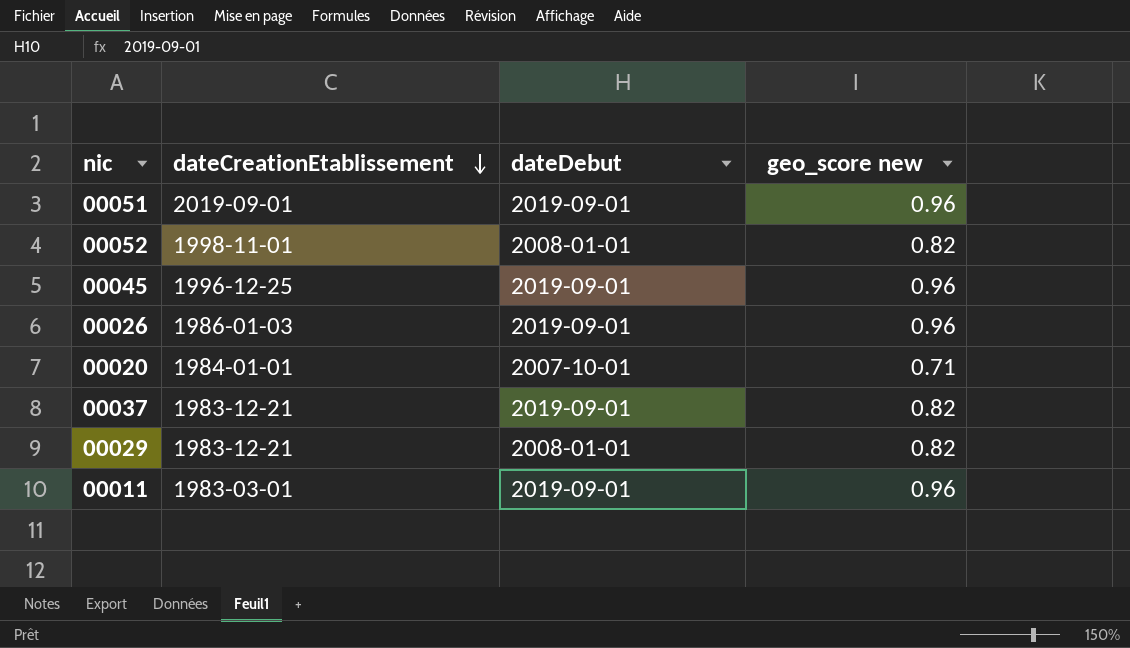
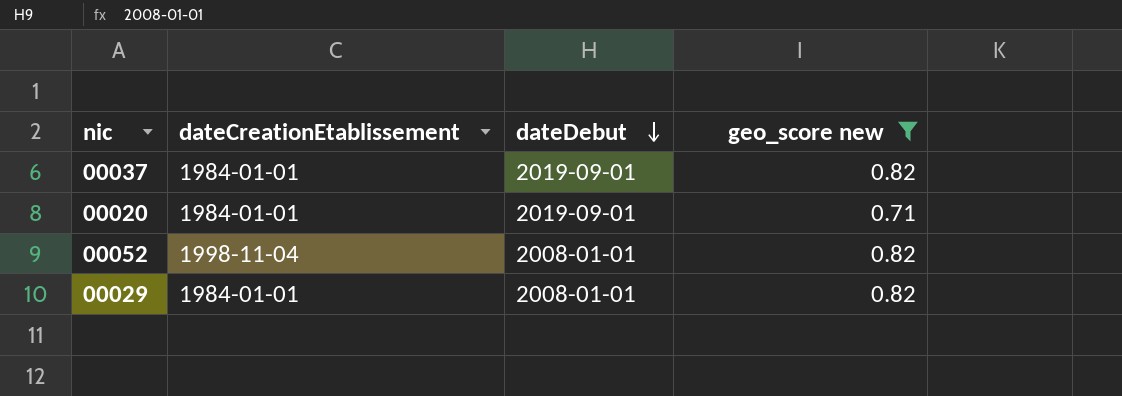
filter: none -> geo_score new != 0.96
row order: dateCreationEtablissement descending -> dateDebut descending
00037 | dateCreationEtablissement: 1983-12-21 -> 1984-01-01
00020 | dateDebut: 2007-10-01 -> 2019-09-01
00052 | dateCreationEtablissement: 1998-11-01 -> 1998-11-04
00029 | dateCreationEtablissement: 1983-12-21 -> 1984-01-01

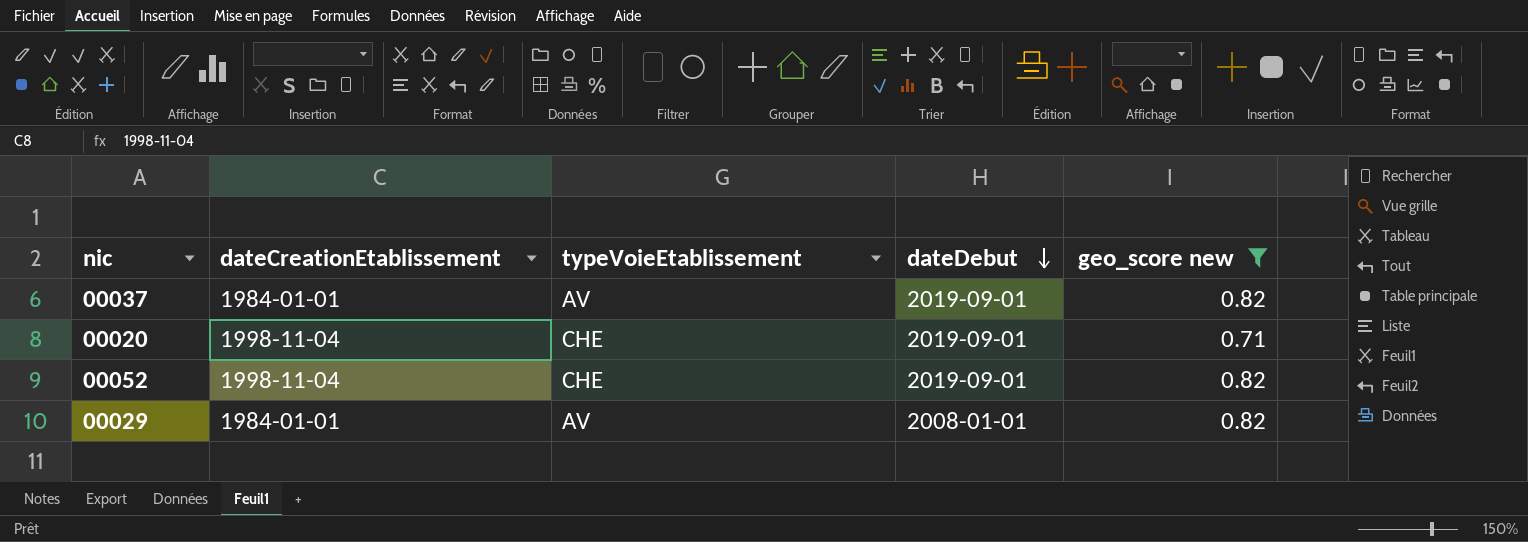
column typeVoieEtablissement | position: none -> 3
00020 | dateCreationEtablissement: 1984-01-01 -> 1998-11-04
00052 | dateDebut: 2008-01-01 -> 2019-09-01

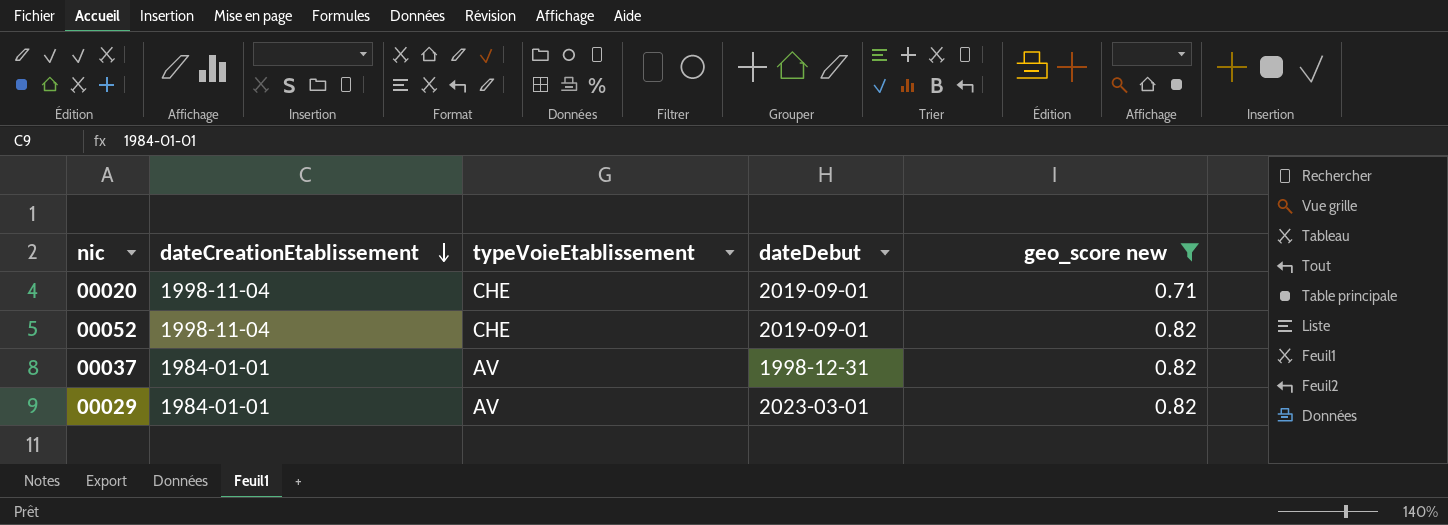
row order: dateDebut descending -> dateCreationEtablissement descending
00037 | dateDebut: 2019-09-01 -> 1998-12-31
00029 | dateDebut: 2008-01-01 -> 2023-03-01

